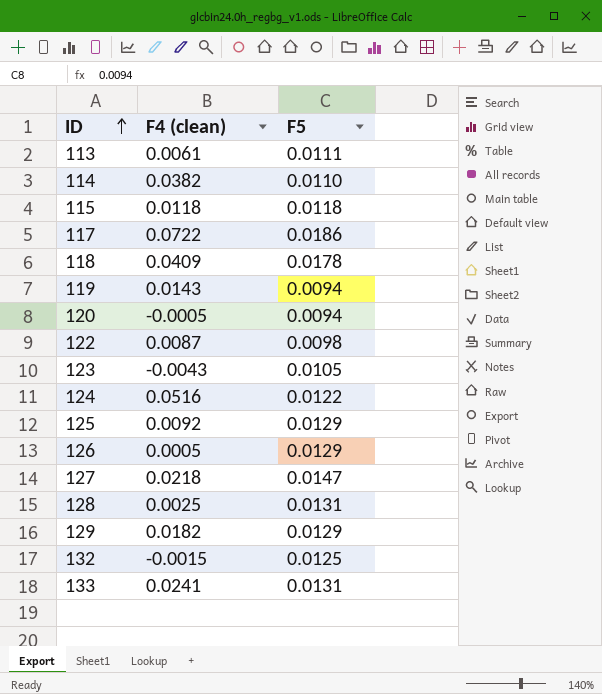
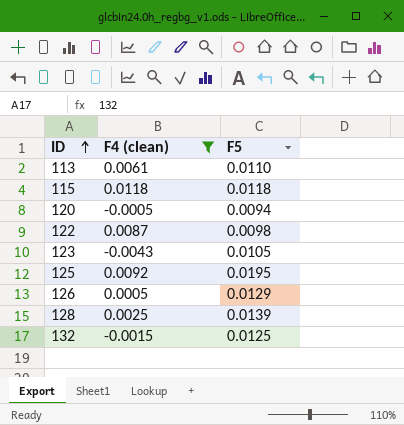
filter: none -> F4 (clean) <= 0.0118
113 | F5: 0.0111 -> 0.0110
125 | F5: 0.0129 -> 0.0195
128 | F5: 0.0131 -> 0.0139

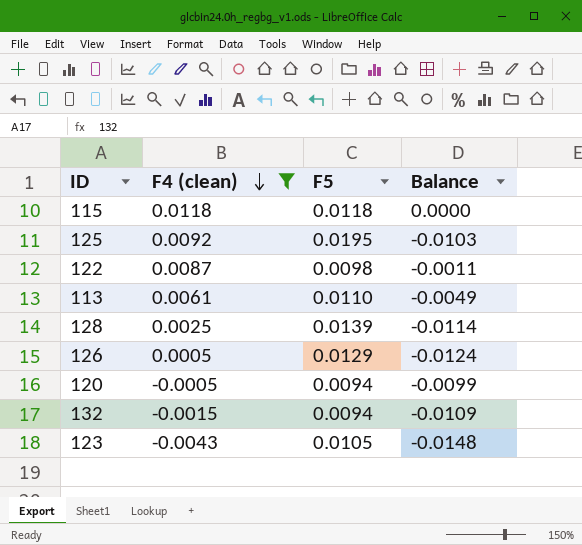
row order: ID ascending -> F4 (clean) descending
column Balance | formula: none -> [F4 (clean)] - [F5]
132 | F5: 0.0125 -> 0.0094

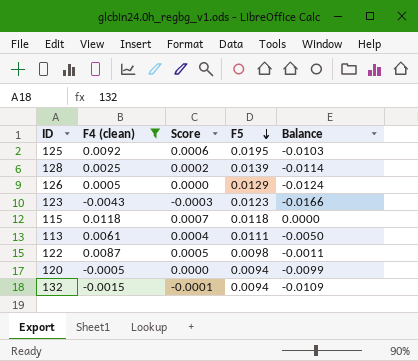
row order: F4 (clean) descending -> F5 descending
column Score | formula: none -> [F4 (clean)] * 0.06
123 | F5: 0.0105 -> 0.0123
123 | Balance: -0.0148 -> -0.0166
113 | F5: 0.0110 -> 0.0111
113 | Balance: -0.0049 -> -0.0050

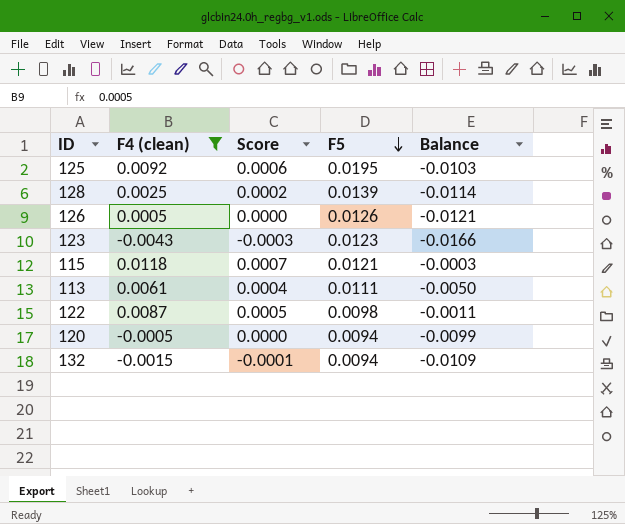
126 | F5: 0.0129 -> 0.0126
126 | Balance: -0.0124 -> -0.0121
115 | F5: 0.0118 -> 0.0121
115 | Balance: 0.0000 -> -0.0003

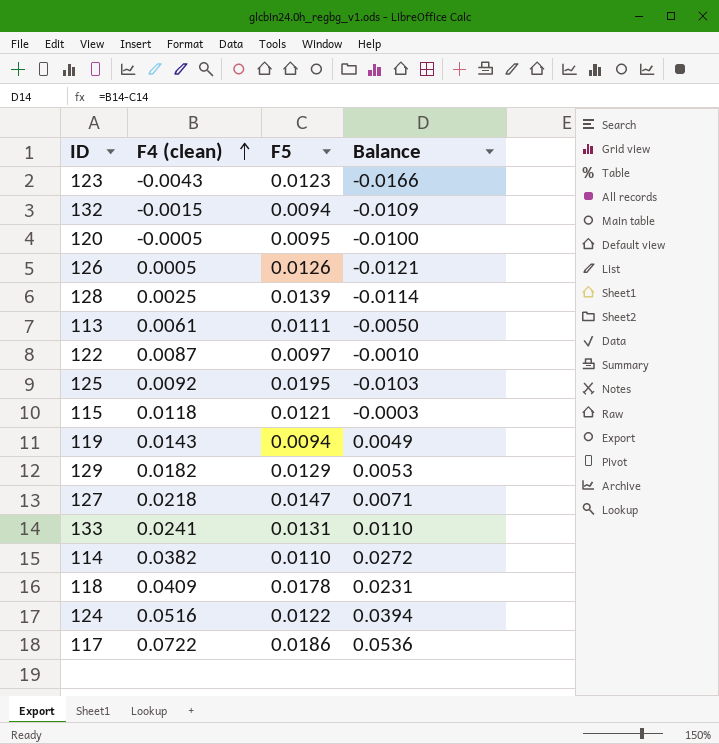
filter: F4 (clean) <= 0.0118 -> none
row order: F5 descending -> F4 (clean) ascending
column Score | formula: [F4 (clean)] * 0.06 -> none
120 | F5: 0.0094 -> 0.0095
120 | Balance: -0.0099 -> -0.0100
122 | F5: 0.0098 -> 0.0097
122 | Balance: -0.0011 -> -0.0010

